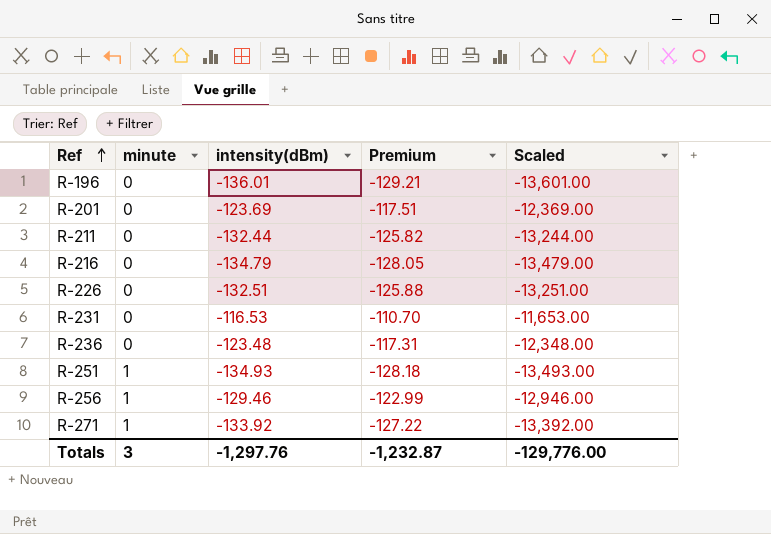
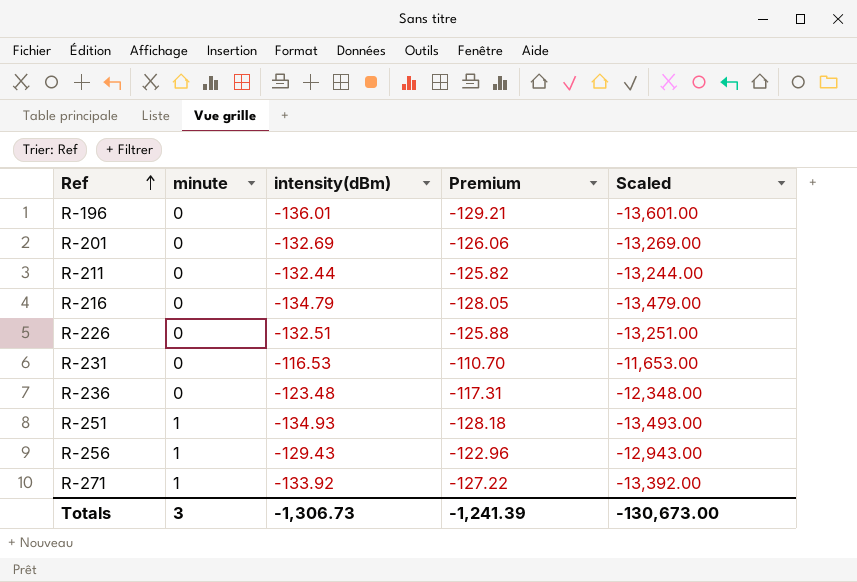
R-201 | intensity(dBm): -123.69 -> -132.69
R-201 | Premium: -117.51 -> -126.06
R-201 | Scaled: -12,369.00 -> -13,269.00
R-256 | intensity(dBm): -129.46 -> -129.43
R-256 | Premium: -122.99 -> -122.96
R-256 | Scaled: -12,946.00 -> -12,943.00
Totals | intensity(dBm): -1,297.76 -> -1,306.73
Totals | Premium: -1,232.87 -> -1,241.39
Totals | Scaled: -129,776.00 -> -130,673.00

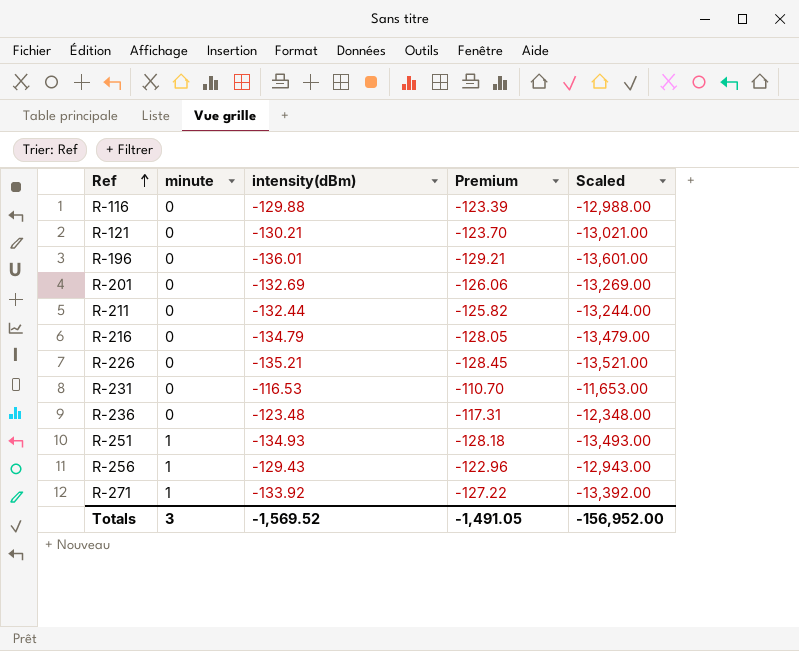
row R-116: none -> 0 | -129.88 | -123.39 | -12,988.00
row R-121: none -> 0 | -130.21 | -123.70 | -13,021.00
R-226 | intensity(dBm): -132.51 -> -135.21
R-226 | Premium: -125.88 -> -128.45
R-226 | Scaled: -13,251.00 -> -13,521.00
Totals | intensity(dBm): -1,306.73 -> -1,569.52
Totals | Premium: -1,241.39 -> -1,491.05
Totals | Scaled: -130,673.00 -> -156,952.00

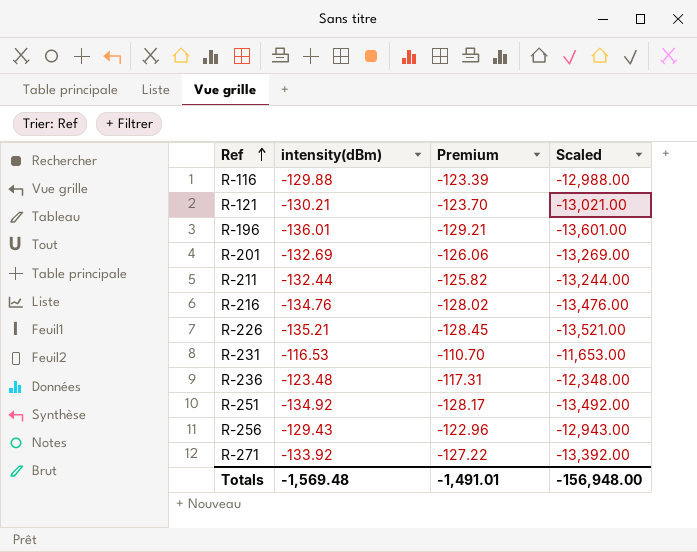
column minute | position: 2 -> none
R-216 | intensity(dBm): -134.79 -> -134.76
R-216 | Premium: -128.05 -> -128.02
R-216 | Scaled: -13,479.00 -> -13,476.00
R-251 | intensity(dBm): -134.93 -> -134.92
R-251 | Premium: -128.18 -> -128.17
R-251 | Scaled: -13,493.00 -> -13,492.00
Totals | intensity(dBm): -1,569.52 -> -1,569.48
Totals | Premium: -1,491.05 -> -1,491.01
Totals | Scaled: -156,952.00 -> -156,948.00

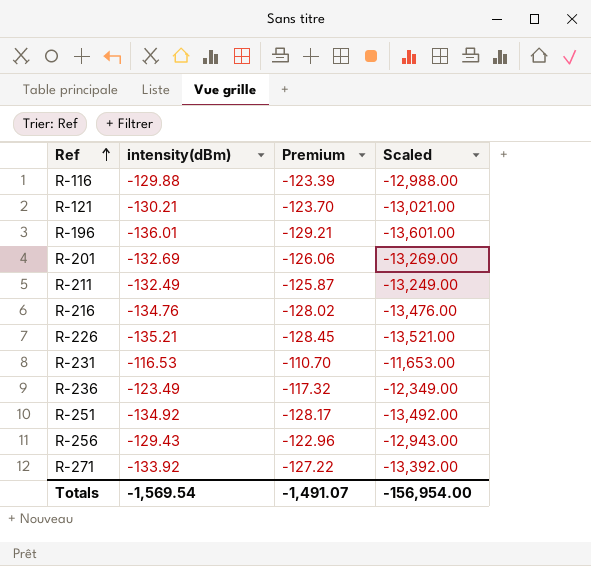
R-211 | intensity(dBm): -132.44 -> -132.49
R-211 | Premium: -125.82 -> -125.87
R-211 | Scaled: -13,244.00 -> -13,249.00
R-236 | intensity(dBm): -123.48 -> -123.49
R-236 | Premium: -117.31 -> -117.32
R-236 | Scaled: -12,348.00 -> -12,349.00
Totals | intensity(dBm): -1,569.48 -> -1,569.54
Totals | Premium: -1,491.01 -> -1,491.07
Totals | Scaled: -156,948.00 -> -156,954.00

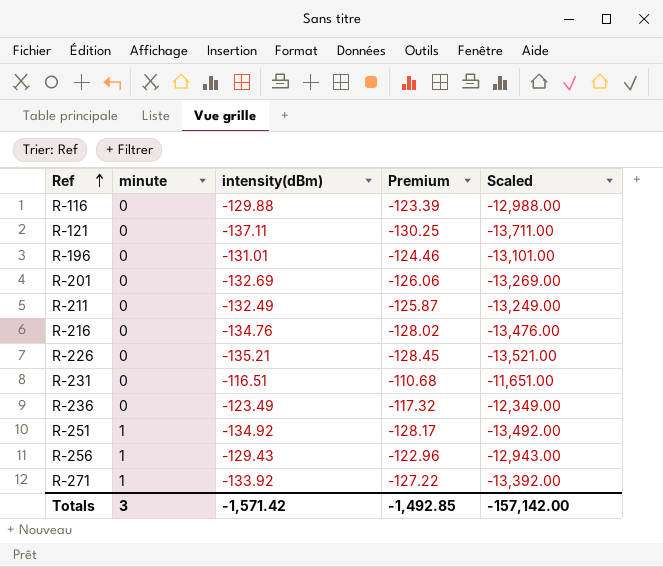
column minute | position: none -> 2
R-121 | intensity(dBm): -130.21 -> -137.11
R-121 | Premium: -123.70 -> -130.25
R-121 | Scaled: -13,021.00 -> -13,711.00
R-196 | intensity(dBm): -136.01 -> -131.01
R-196 | Premium: -129.21 -> -124.46
R-196 | Scaled: -13,601.00 -> -13,101.00
R-231 | intensity(dBm): -116.53 -> -116.51
R-231 | Premium: -110.70 -> -110.68
R-231 | Scaled: -11,653.00 -> -11,651.00
Totals | intensity(dBm): -1,569.54 -> -1,571.42
Totals | Premium: -1,491.07 -> -1,492.85
Totals | Scaled: -156,954.00 -> -157,142.00

